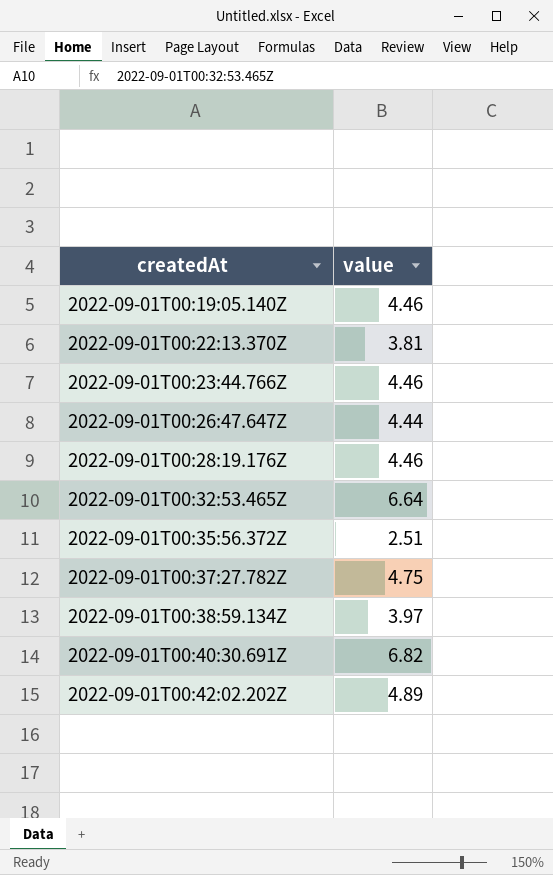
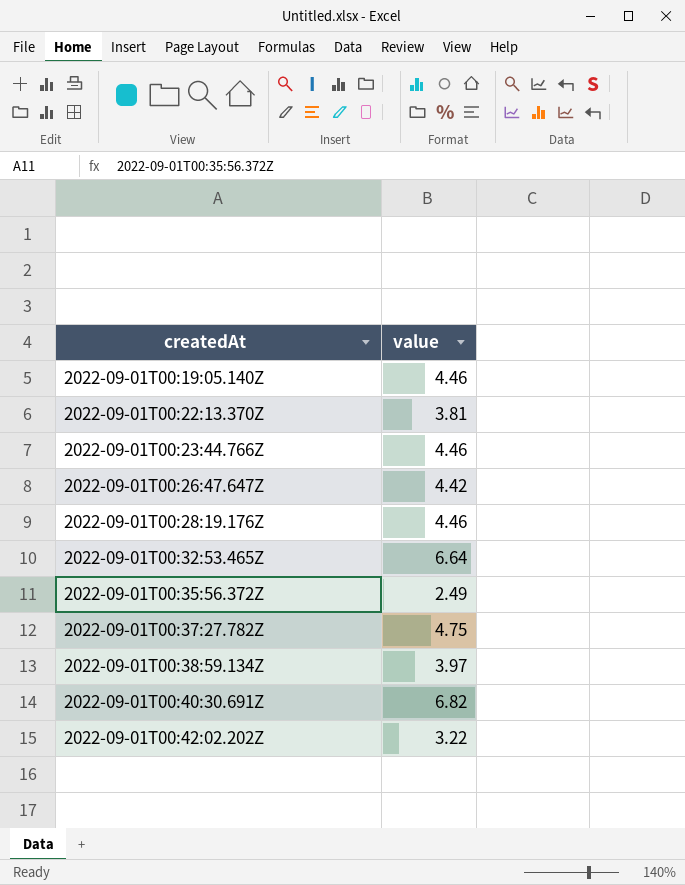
2022-09-01T00:26:47.647Z | value: 4.44 -> 4.42
2022-09-01T00:35:56.372Z | value: 2.51 -> 2.49
2022-09-01T00:42:02.202Z | value: 4.89 -> 3.22

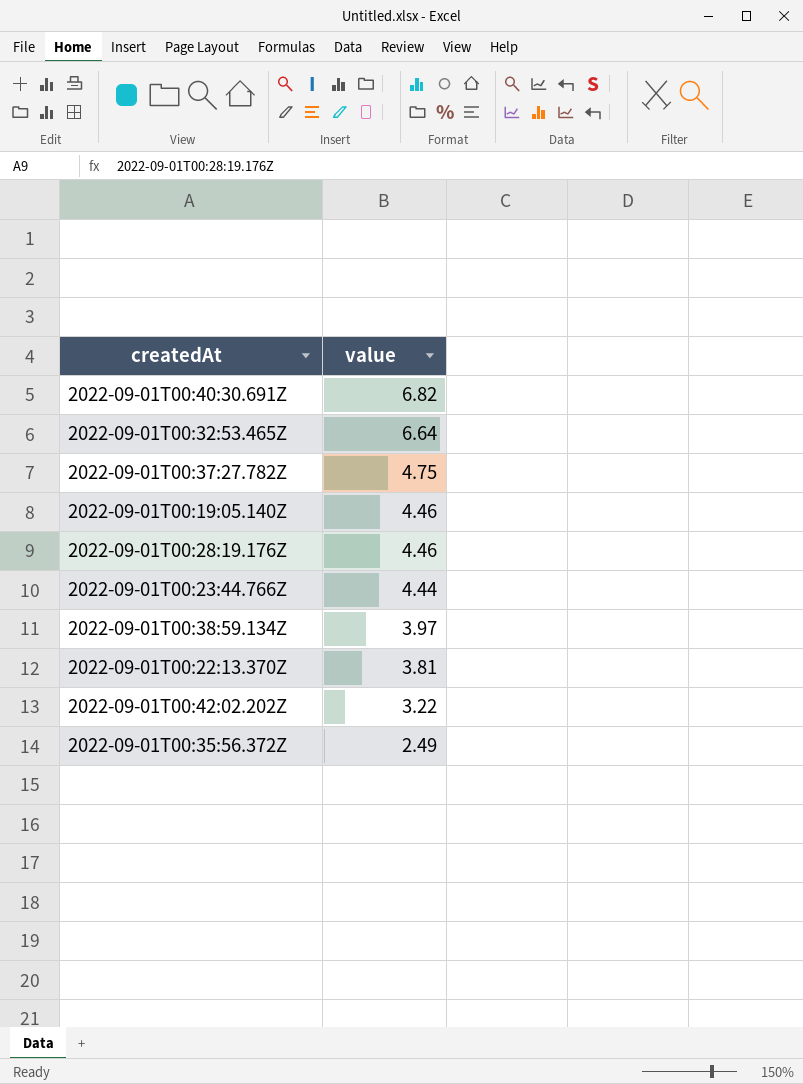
row order: createdAt ascending -> value descending
row 2022-09-01T00:26:47.647Z: 4.42 -> none
2022-09-01T00:23:44.766Z | value: 4.46 -> 4.44

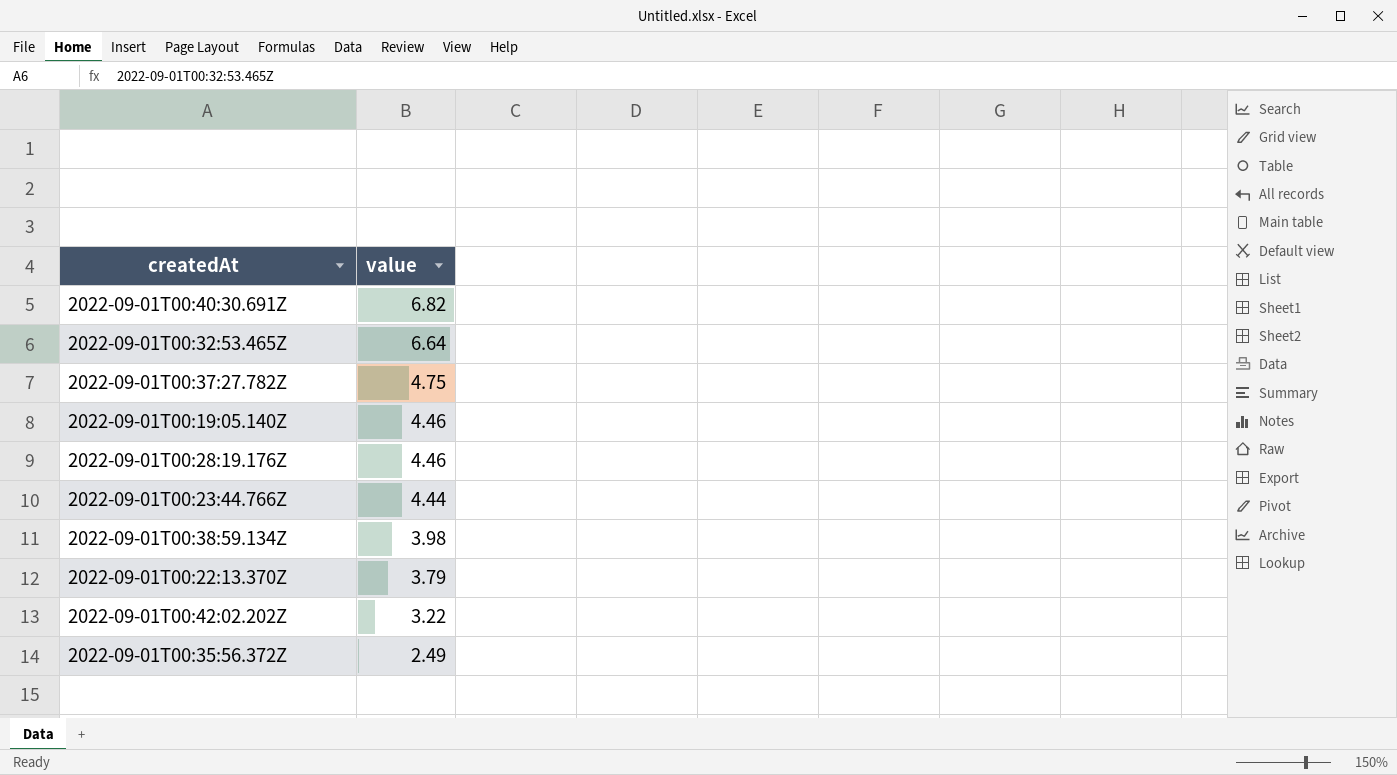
2022-09-01T00:38:59.134Z | value: 3.97 -> 3.98
2022-09-01T00:22:13.370Z | value: 3.81 -> 3.79

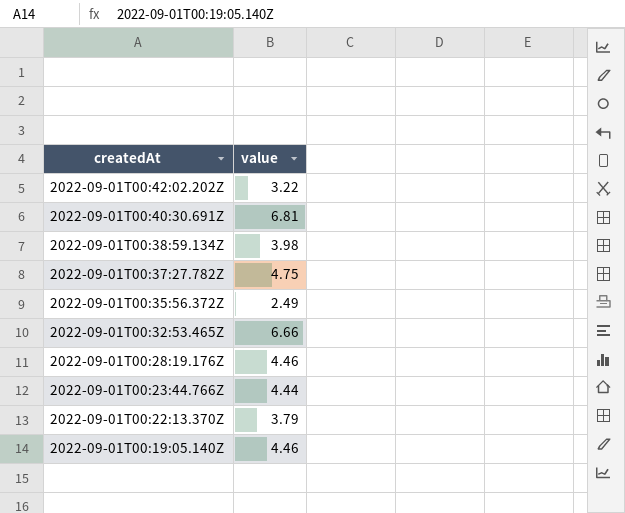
row order: value descending -> createdAt descending
2022-09-01T00:40:30.691Z | value: 6.82 -> 6.81
2022-09-01T00:32:53.465Z | value: 6.64 -> 6.66

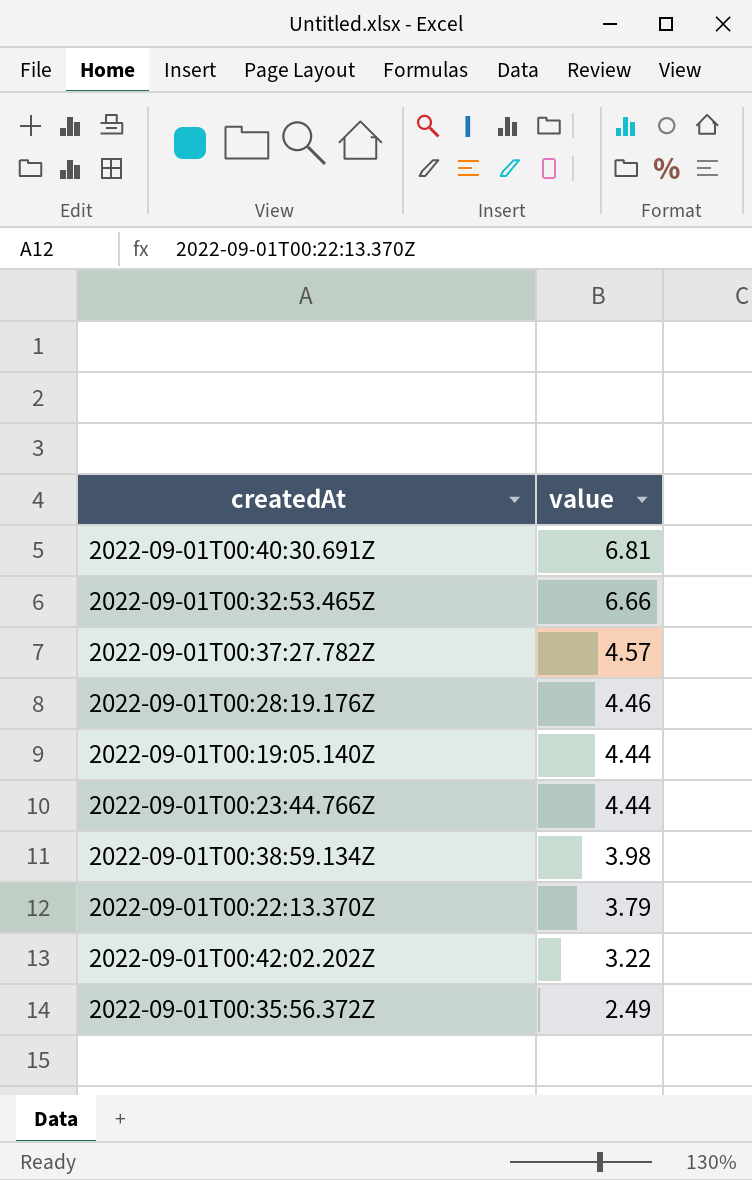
row order: createdAt descending -> value descending
2022-09-01T00:37:27.782Z | value: 4.75 -> 4.57
2022-09-01T00:19:05.140Z | value: 4.46 -> 4.44

